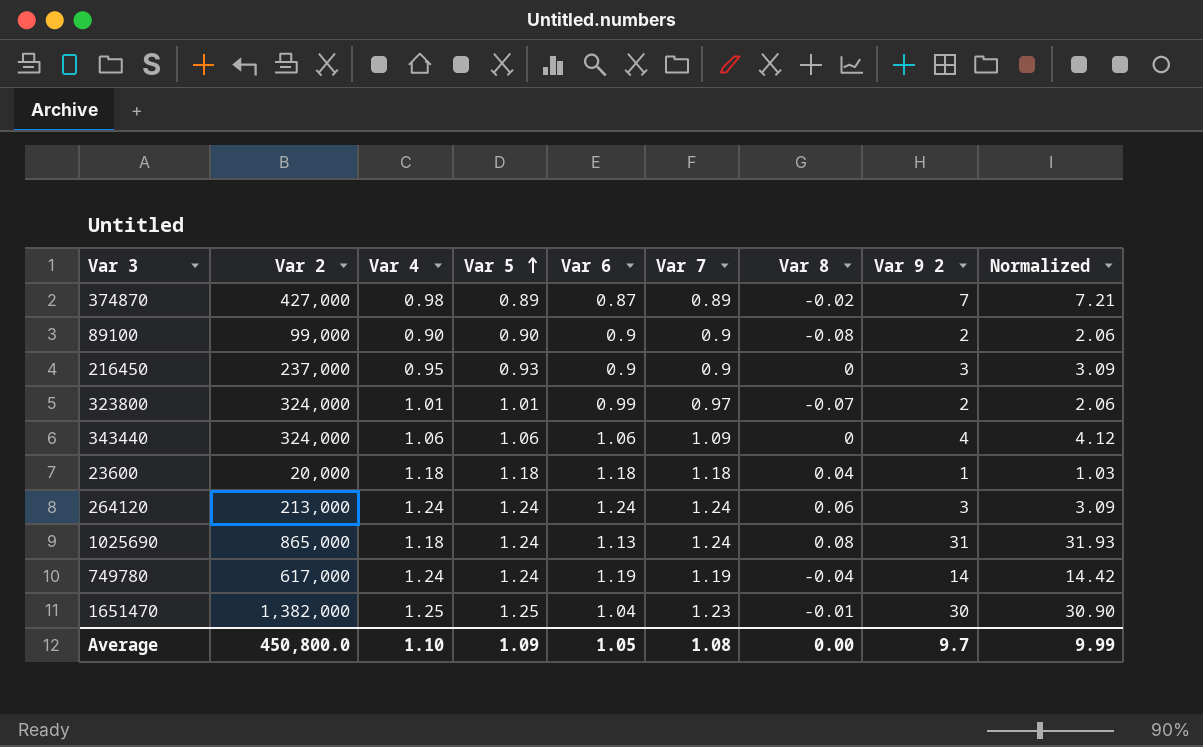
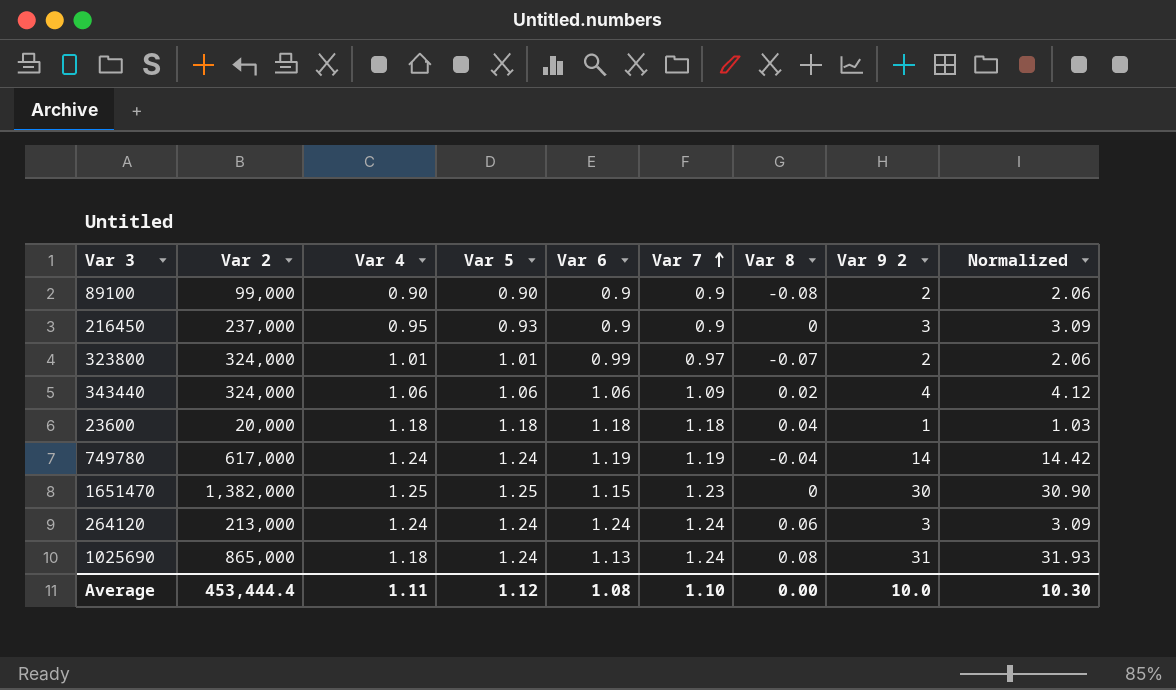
row order: Var 5 ascending -> Var 7 ascending
row 374870: 427,000 | 0.98 | 0.89 | 0.87 | 0.89 | -0.02 | 7 | 7.21 -> none
343440 | Var 8: 0 -> 0.02
1651470 | Var 6: 1.04 -> 1.15
1651470 | Var 8: -0.01 -> 0
Average | Var 2: 450,800.0 -> 453,444.4
Average | Var 4: 1.10 -> 1.11
Average | Var 5: 1.09 -> 1.12
Average | Var 6: 1.05 -> 1.08
Average | Var 7: 1.08 -> 1.10
Average | Var 9 2: 9.7 -> 10.0
Average | Normalized: 9.99 -> 10.30

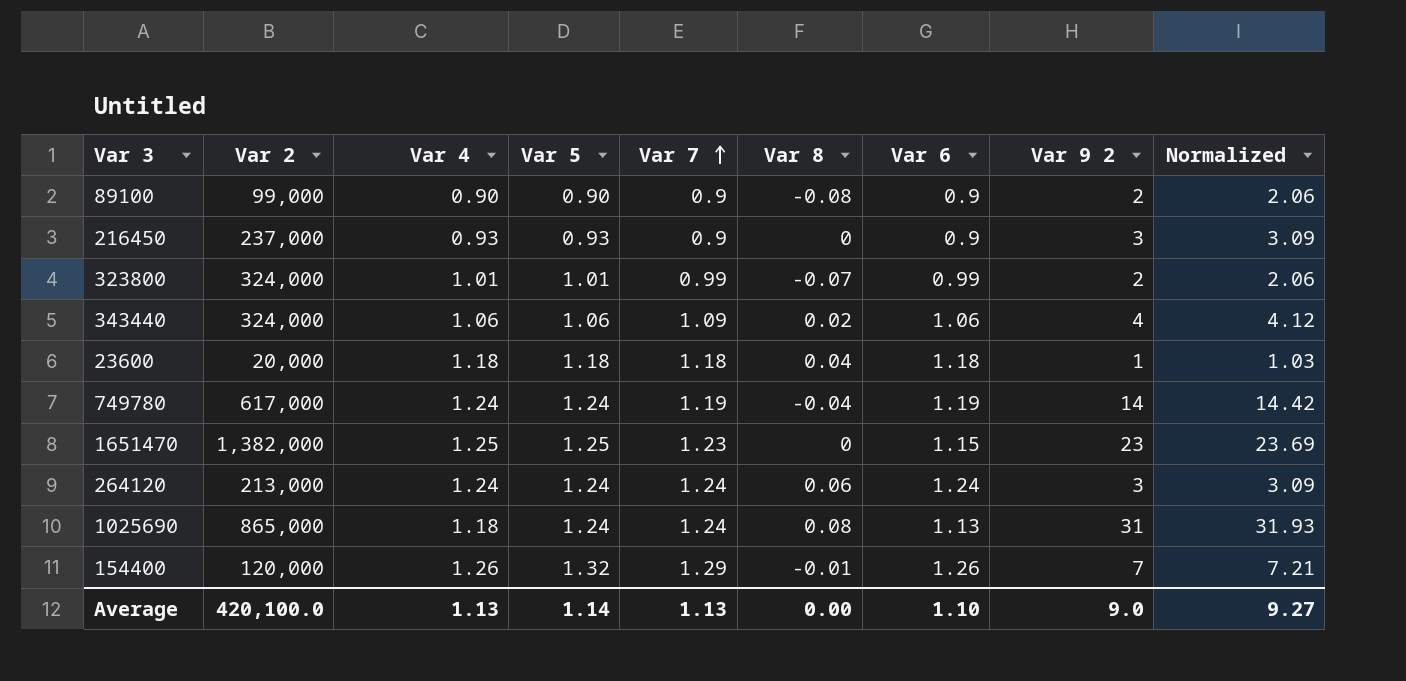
column Var 6 | position: 5 -> 7
216450 | Var 4: 0.95 -> 0.93
323800 | Var 7: 0.97 -> 0.99
1651470 | Var 9 2: 30 -> 23
1651470 | Normalized: 30.90 -> 23.69
row 154400: none -> 120,000 | 1.26 | 1.32 | 1.29 | -0.01 | 1.26 | 7 | 7.21
Average | Var 2: 453,444.4 -> 420,100.0
Average | Var 4: 1.11 -> 1.13
Average | Var 5: 1.12 -> 1.14
Average | Var 7: 1.10 -> 1.13
Average | Var 6: 1.08 -> 1.10
Average | Var 9 2: 10.0 -> 9.0
Average | Normalized: 10.30 -> 9.27

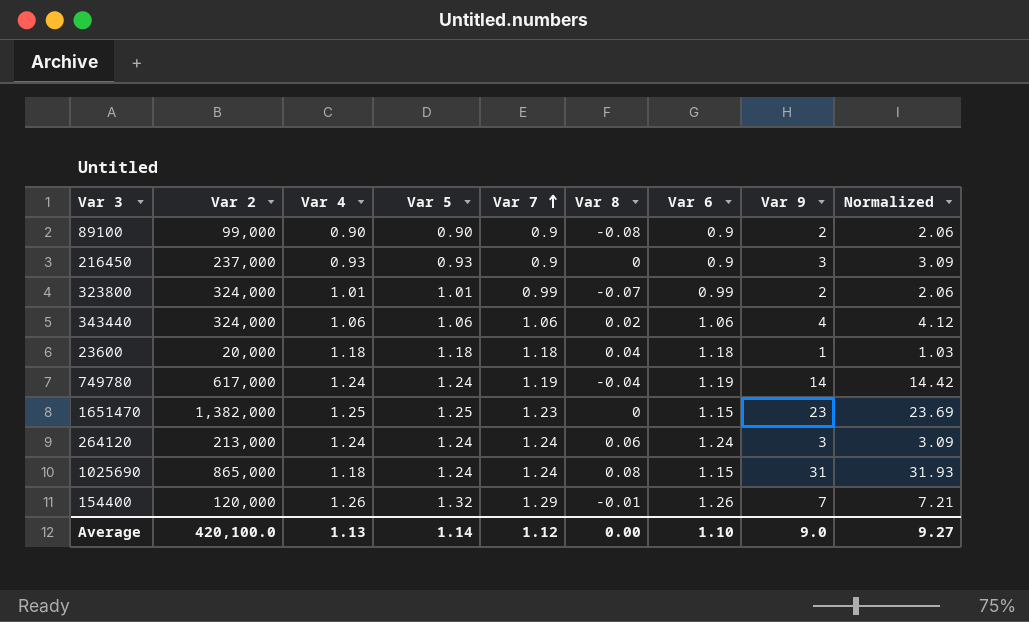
column name: Var 9 2 -> Var 9
343440 | Var 7: 1.09 -> 1.06
1025690 | Var 6: 1.13 -> 1.15
Average | Var 7: 1.13 -> 1.12

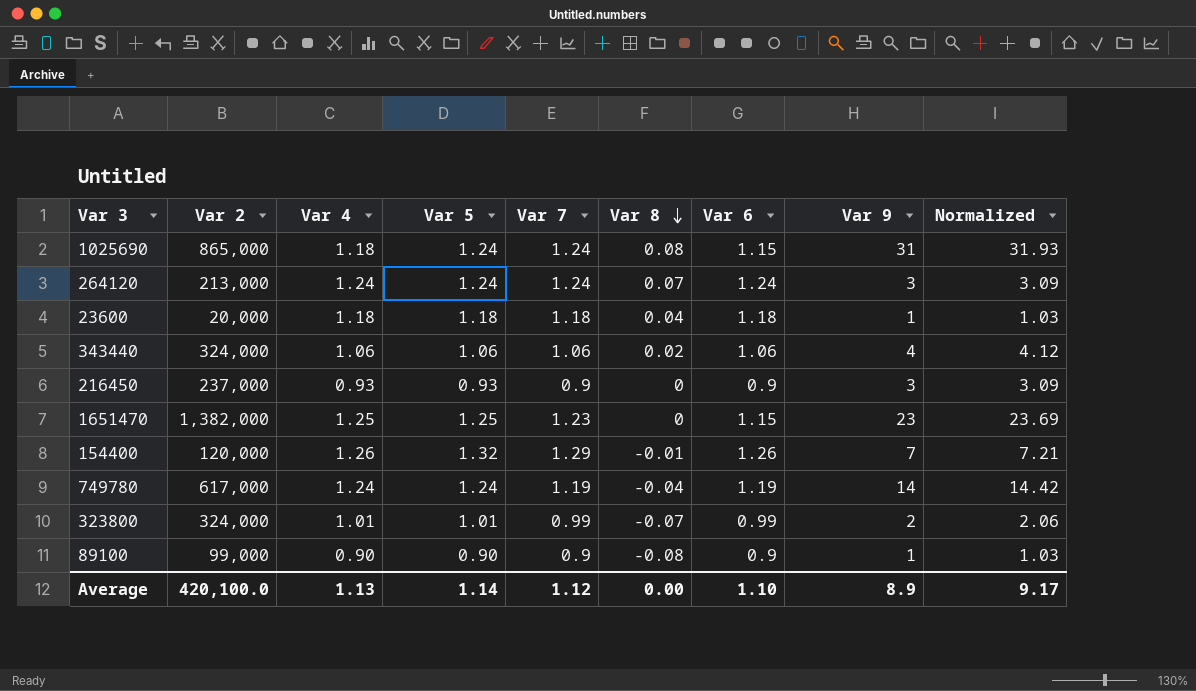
row order: Var 7 ascending -> Var 8 descending
264120 | Var 8: 0.06 -> 0.07
89100 | Var 9: 2 -> 1
89100 | Normalized: 2.06 -> 1.03
Average | Var 9: 9.0 -> 8.9
Average | Normalized: 9.27 -> 9.17

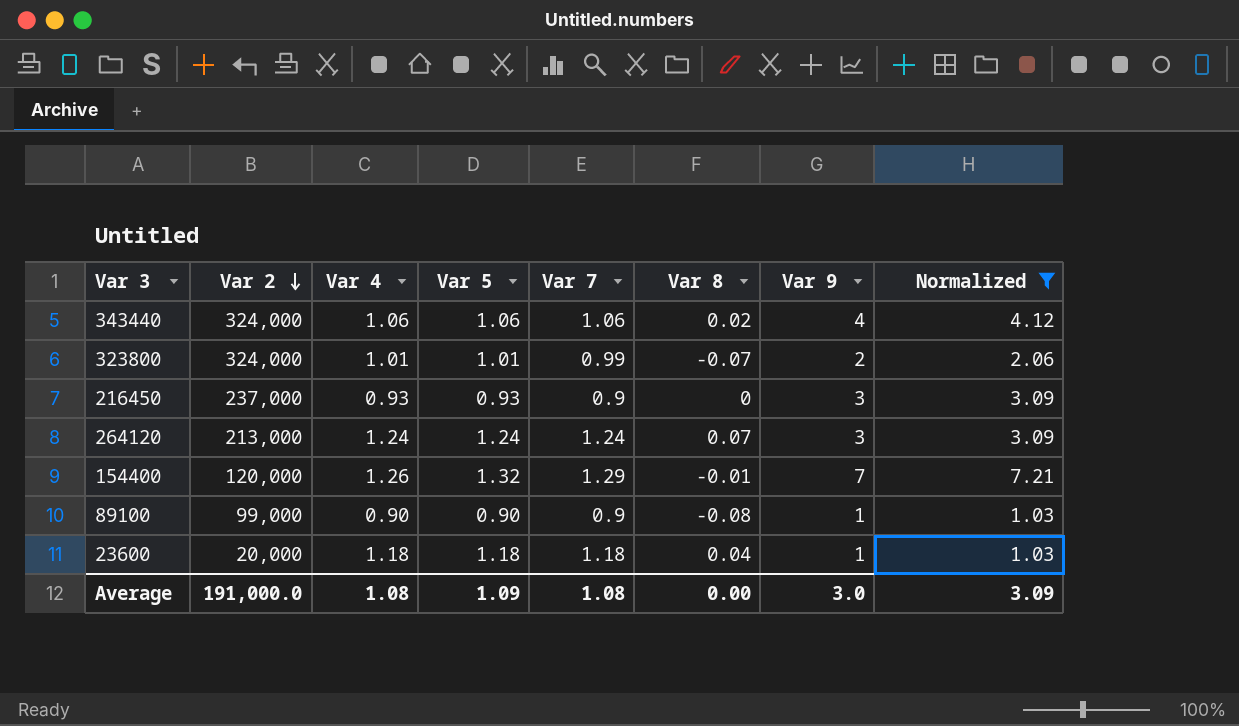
filter: none -> Normalized <= 7.21
row order: Var 8 descending -> Var 2 descending
column Var 6 | position: 7 -> none
Average | Var 2: 420,100.0 -> 191,000.0
Average | Var 4: 1.13 -> 1.08
Average | Var 5: 1.14 -> 1.09
Average | Var 7: 1.12 -> 1.08
Average | Var 9: 8.9 -> 3.0
Average | Normalized: 9.17 -> 3.09

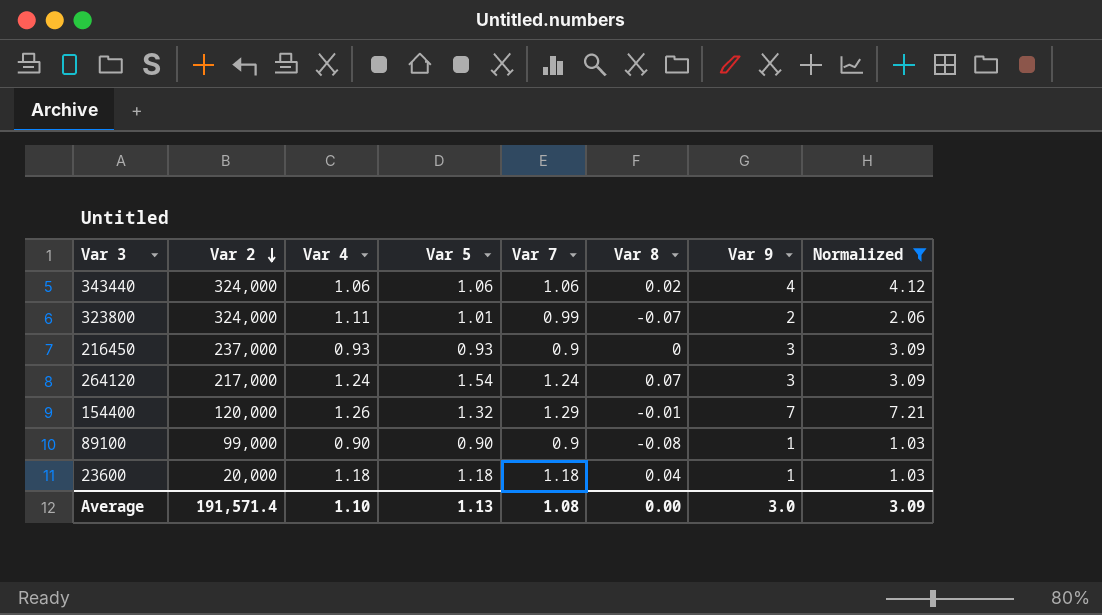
323800 | Var 4: 1.01 -> 1.11
264120 | Var 2: 213,000 -> 217,000
264120 | Var 5: 1.24 -> 1.54
Average | Var 2: 191,000.0 -> 191,571.4
Average | Var 4: 1.08 -> 1.10
Average | Var 5: 1.09 -> 1.13

